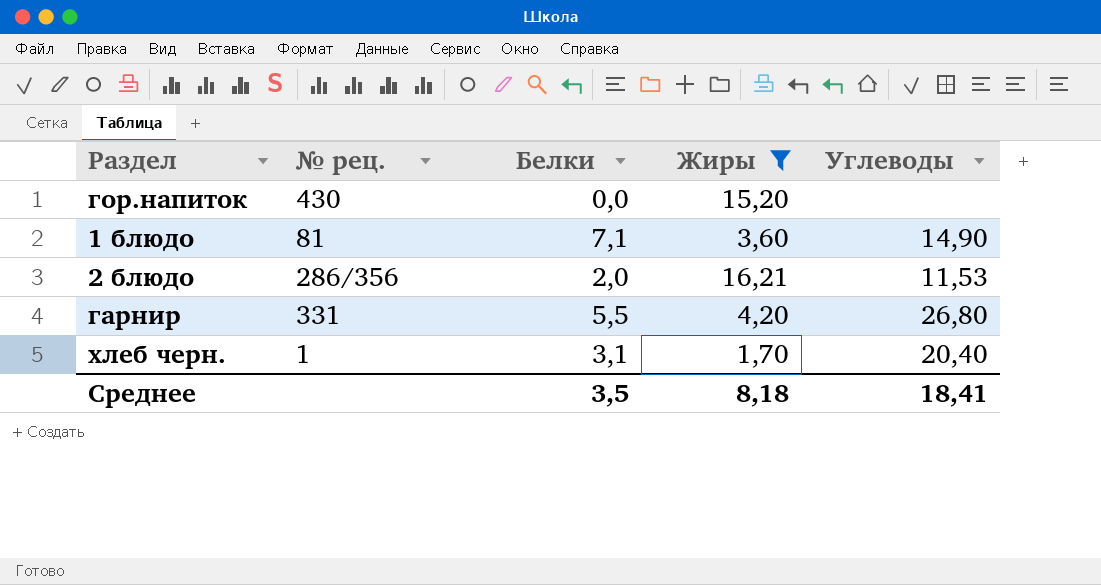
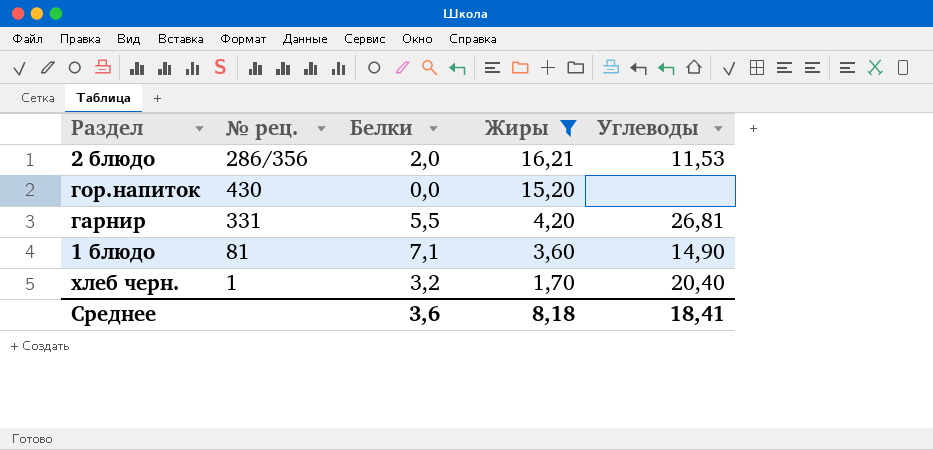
row order: none -> Жиры descending
гарнир | Углеводы: 26,80 -> 26,81
хлеб черн. | Белки: 3,1 -> 3,2
Среднее | Белки: 3,5 -> 3,6

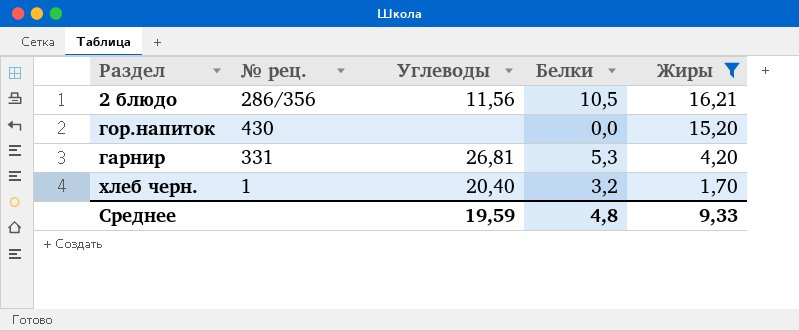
column Углеводы | position: 5 -> 3
row 1 блюдо: 81 | 7,1 | 3,60 | 14,90 -> none
2 блюдо | Углеводы: 11,53 -> 11,56
2 блюдо | Белки: 2,0 -> 10,5
гарнир | Белки: 5,5 -> 5,3
Среднее | Углеводы: 18,41 -> 19,59
Среднее | Белки: 3,6 -> 4,8
Среднее | Жиры: 8,18 -> 9,33

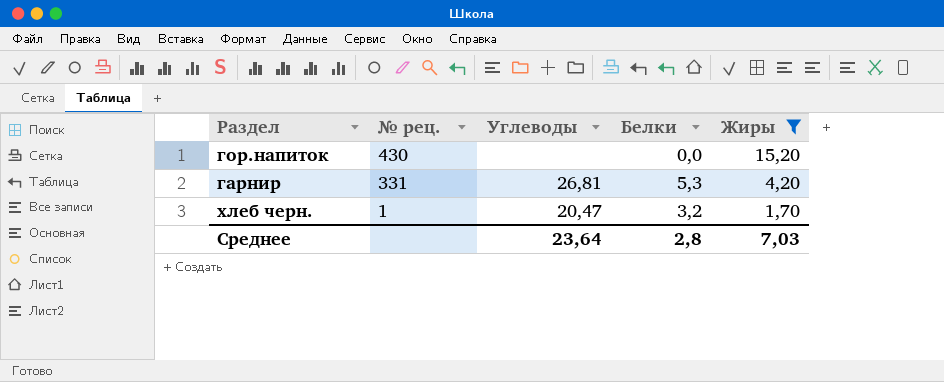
row 2 блюдо: 286/356 | 11,56 | 10,5 | 16,21 -> none
хлеб черн. | Углеводы: 20,40 -> 20,47
Среднее | Углеводы: 19,59 -> 23,64
Среднее | Белки: 4,8 -> 2,8
Среднее | Жиры: 9,33 -> 7,03

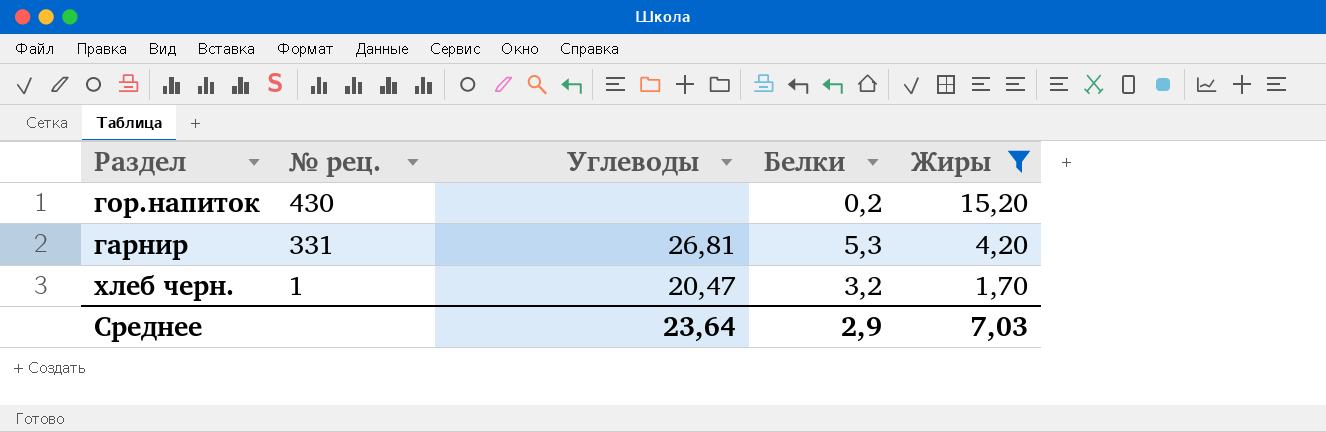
гор.напиток | Белки: 0,0 -> 0,2
Среднее | Белки: 2,8 -> 2,9

